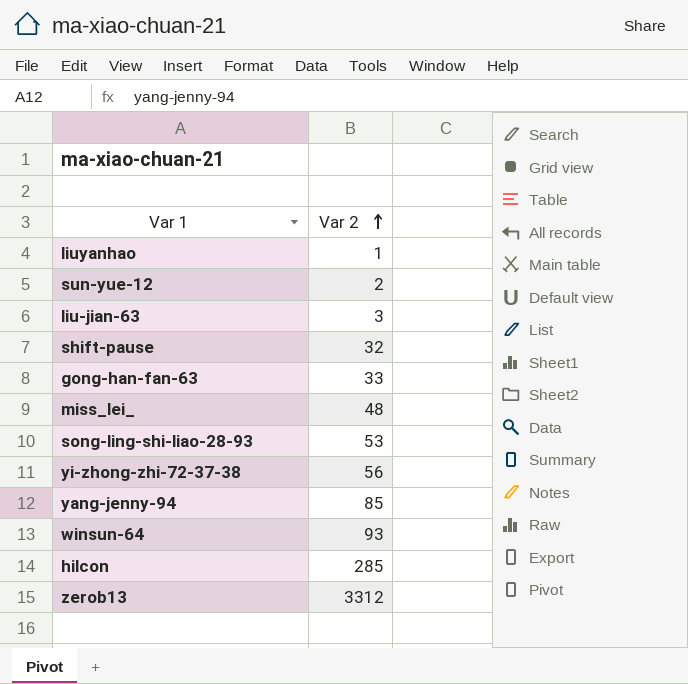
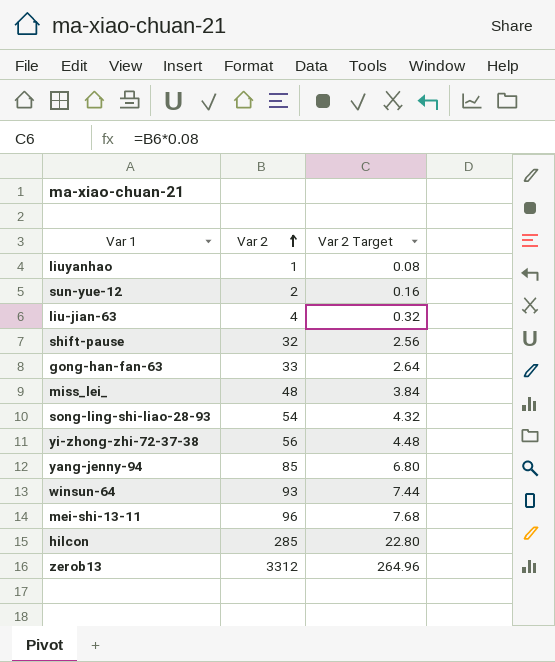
column Var 2 Target | formula: none -> [Var 2] * 0.08
liu-jian-63 | Var 2: 3 -> 4
song-ling-shi-liao-28-93 | Var 2: 53 -> 54
row mei-shi-13-11: none -> 96 | 7.68

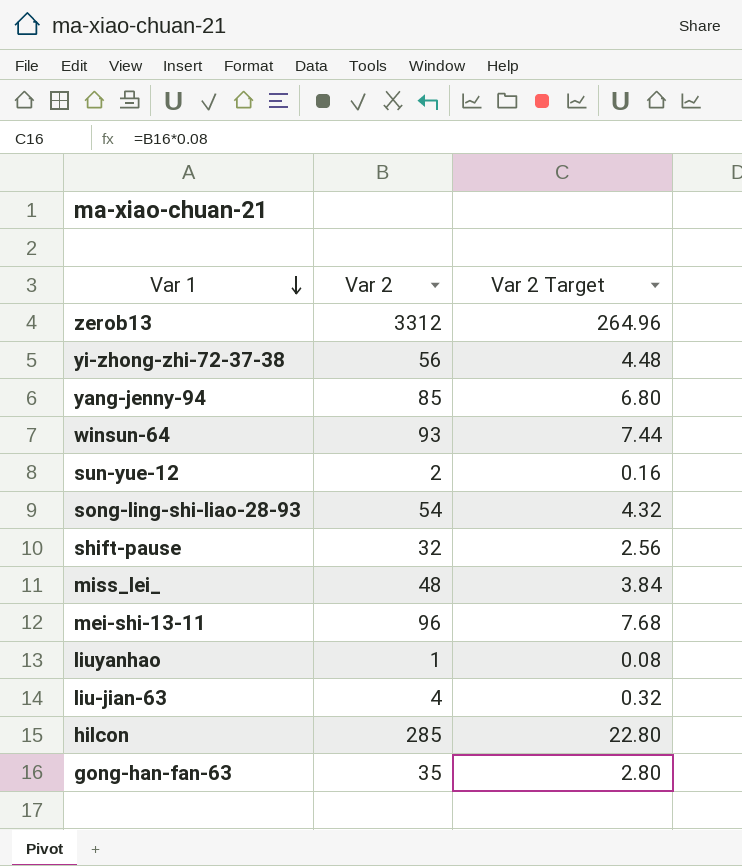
row order: Var 2 ascending -> Var 1 descending
gong-han-fan-63 | Var 2: 33 -> 35
gong-han-fan-63 | Var 2 Target: 2.64 -> 2.80

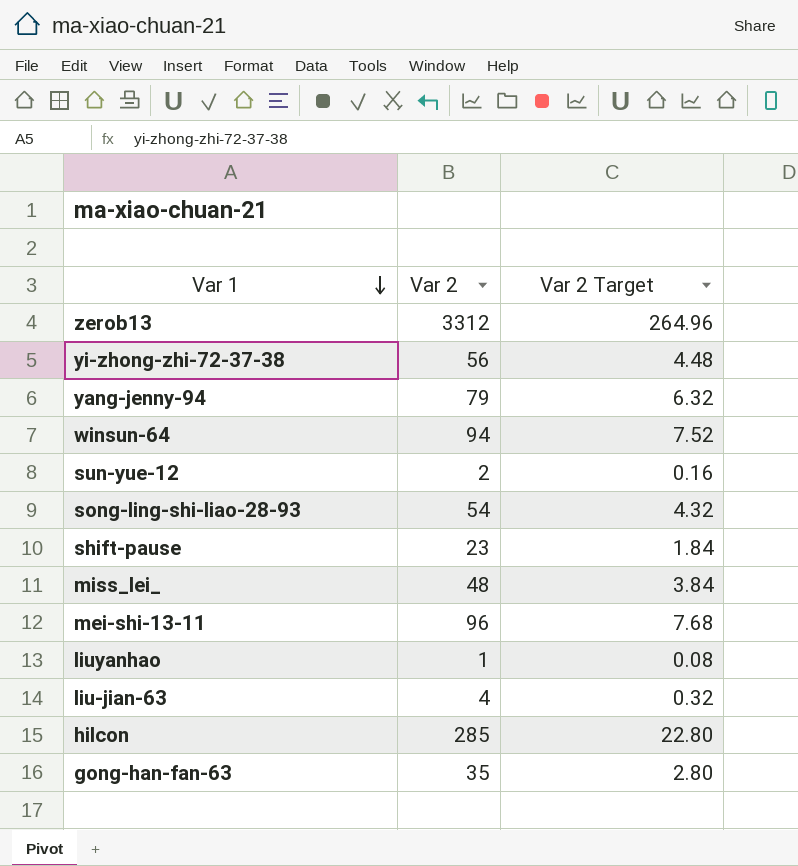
yang-jenny-94 | Var 2: 85 -> 79
yang-jenny-94 | Var 2 Target: 6.80 -> 6.32
winsun-64 | Var 2: 93 -> 94
winsun-64 | Var 2 Target: 7.44 -> 7.52
shift-pause | Var 2: 32 -> 23
shift-pause | Var 2 Target: 2.56 -> 1.84

